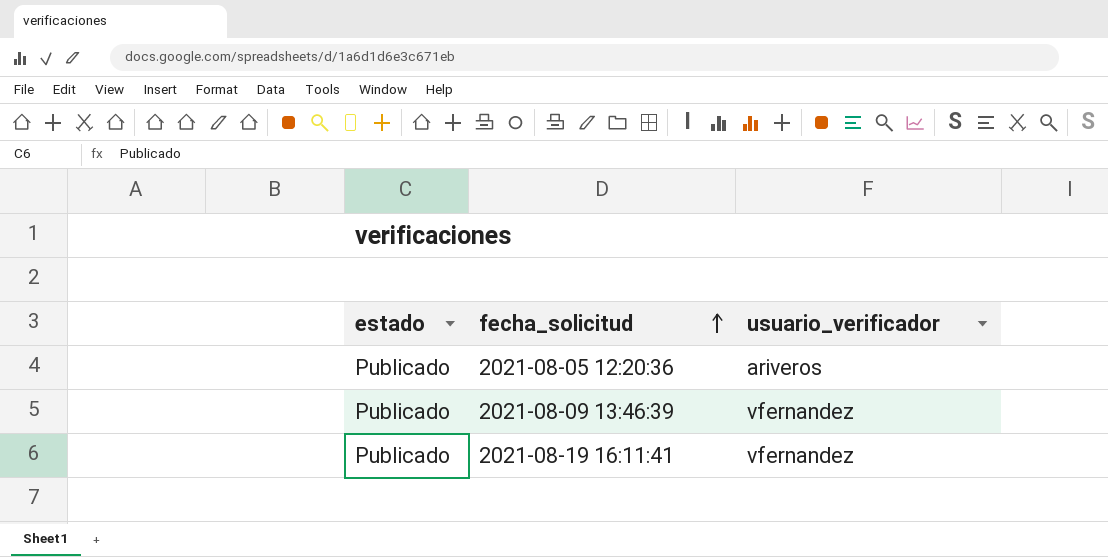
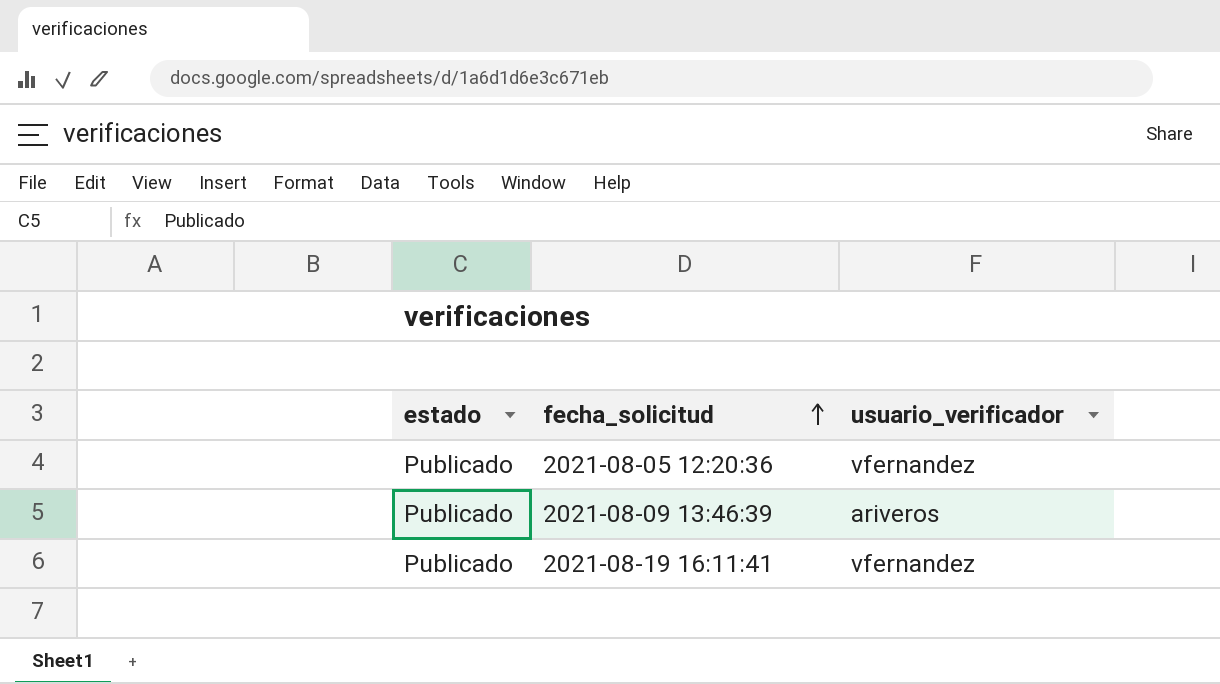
2021-08-05 12:20:36 | usuario_verificador: ariveros -> vfernandez
2021-08-09 13:46:39 | usuario_verificador: vfernandez -> ariveros

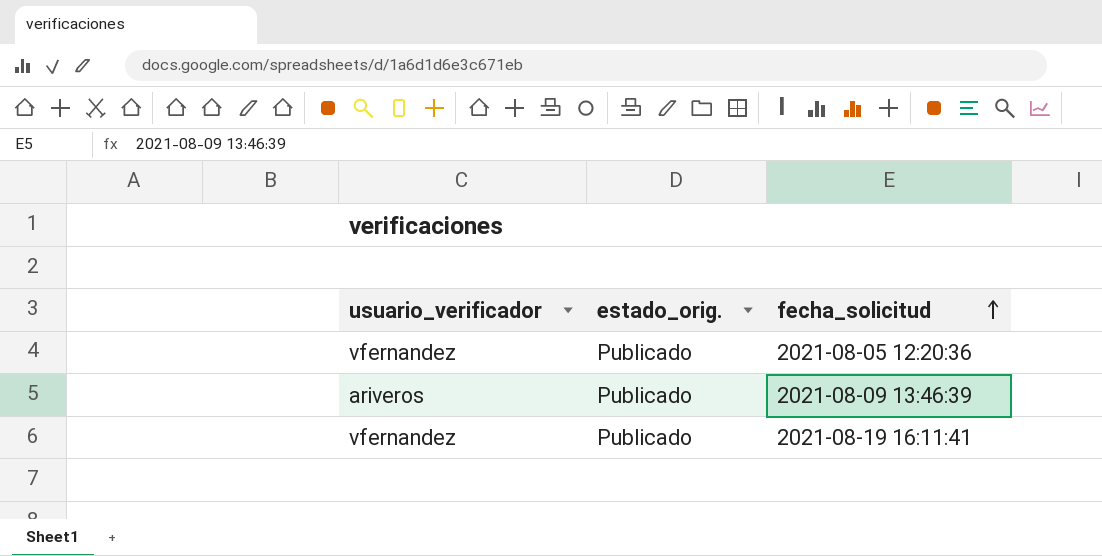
column usuario_verificador | position: 3 -> 1
column name: estado -> estado_orig.

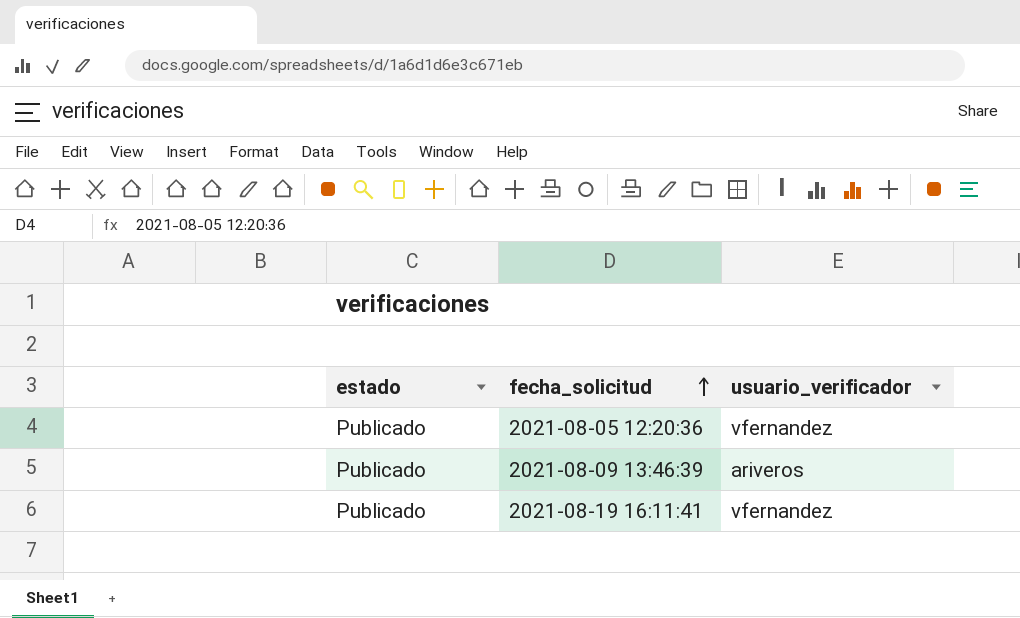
column name: estado_orig. -> estado
column usuario_verificador | position: 1 -> 3

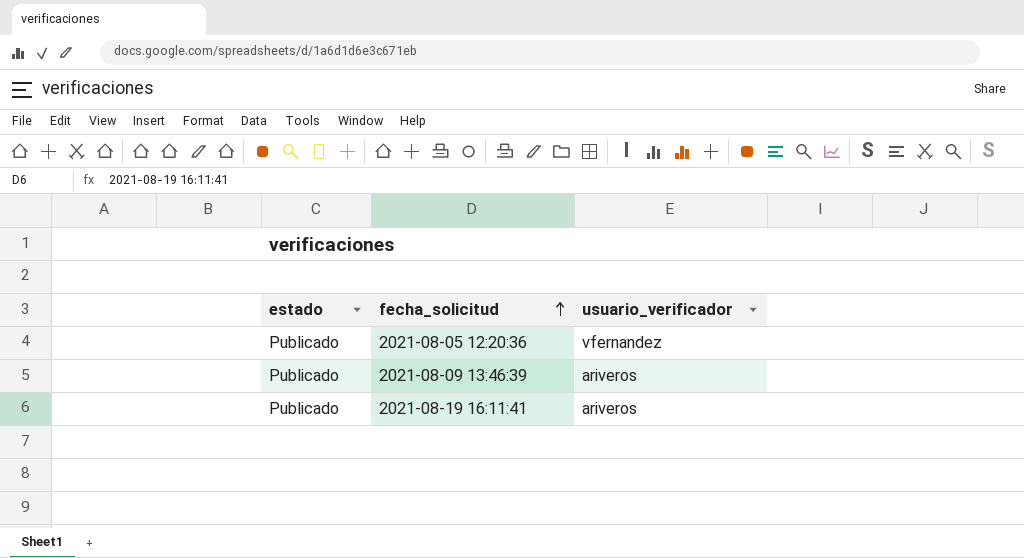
2021-08-19 16:11:41 | usuario_verificador: vfernandez -> ariveros

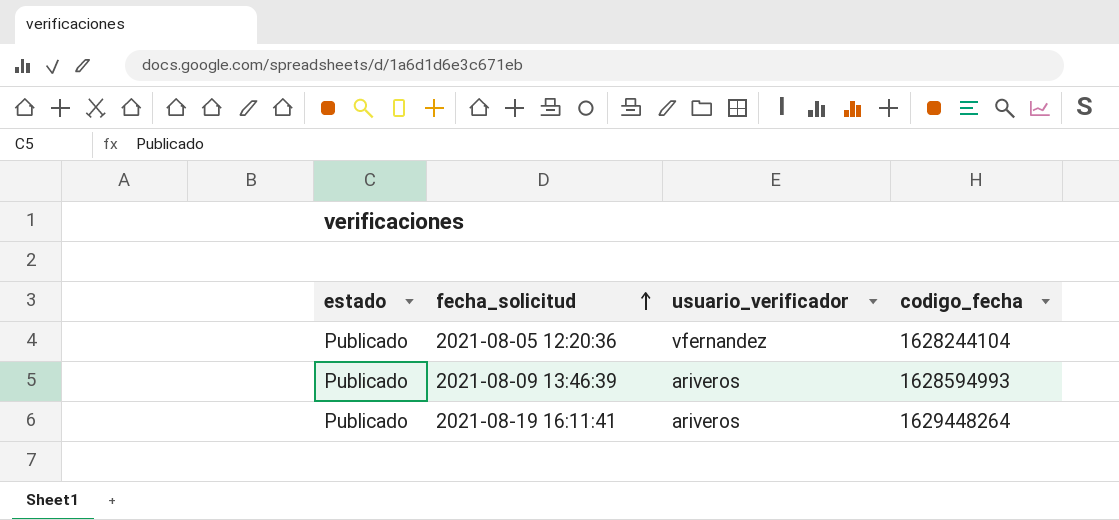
column codigo_fecha | position: none -> 4

